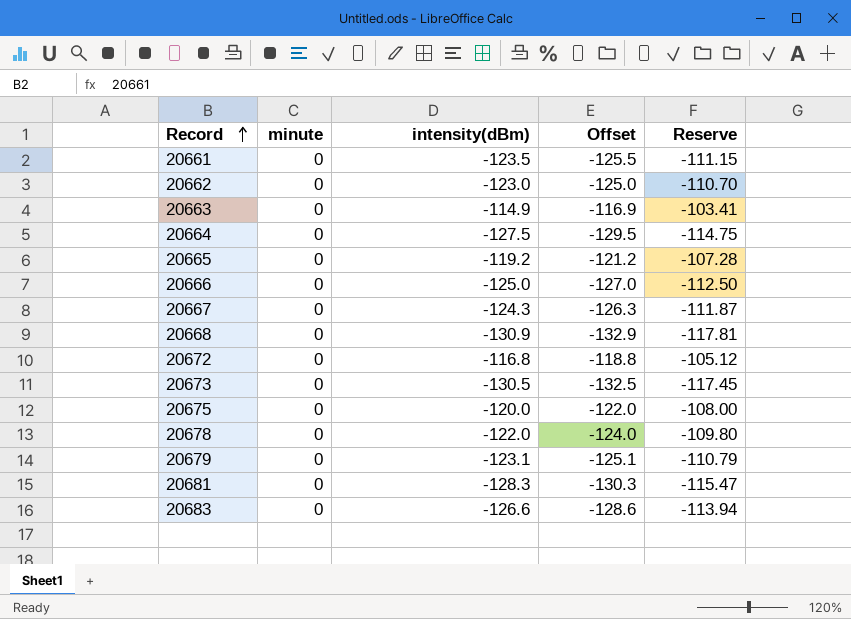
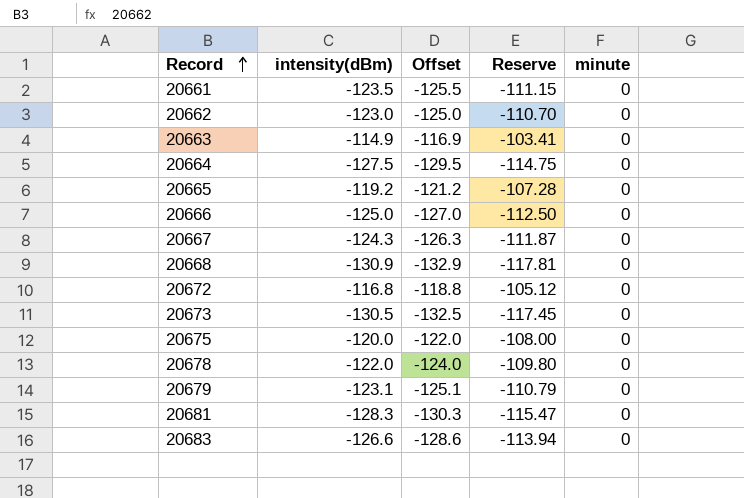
column minute | position: 2 -> 5

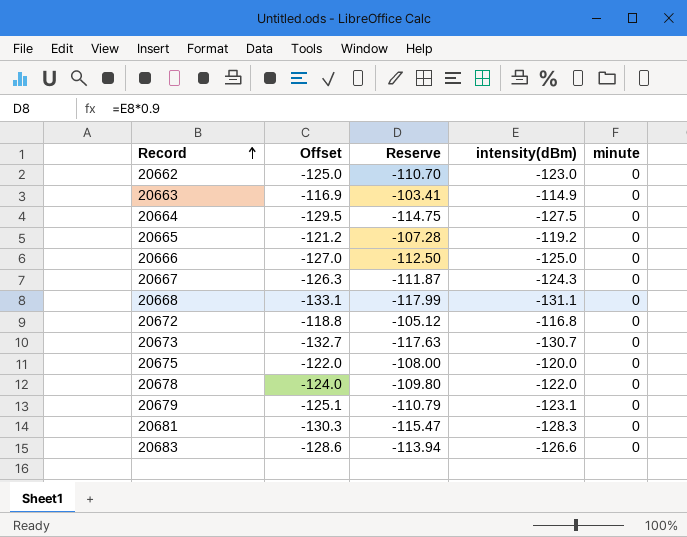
column intensity(dBm) | position: 2 -> 4
row 20661: -123.5 | -125.5 | -111.15 | 0 -> none
20668 | Offset: -132.9 -> -133.1
20668 | Reserve: -117.81 -> -117.99
20668 | intensity(dBm): -130.9 -> -131.1
20673 | Offset: -132.5 -> -132.7
20673 | Reserve: -117.45 -> -117.63
20673 | intensity(dBm): -130.5 -> -130.7

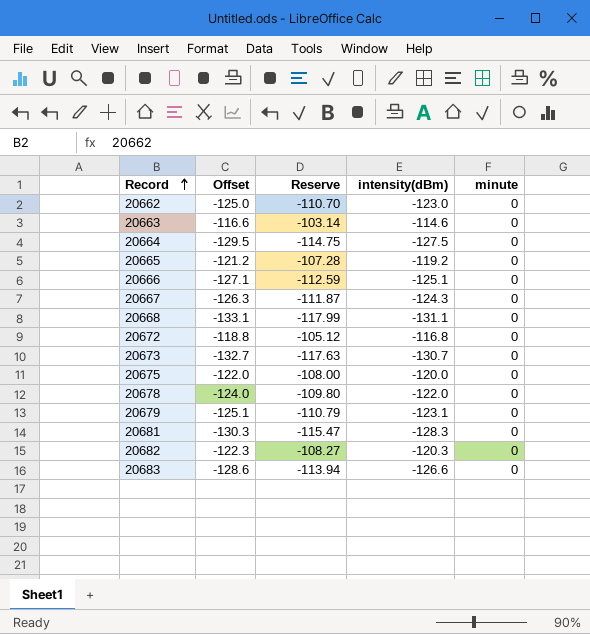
20663 | Offset: -116.9 -> -116.6
20663 | Reserve: -103.41 -> -103.14
20663 | intensity(dBm): -114.9 -> -114.6
20666 | Offset: -127.0 -> -127.1
20666 | Reserve: -112.50 -> -112.59
20666 | intensity(dBm): -125.0 -> -125.1
row 20682: none -> -122.3 | -108.27 | -120.3 | 0

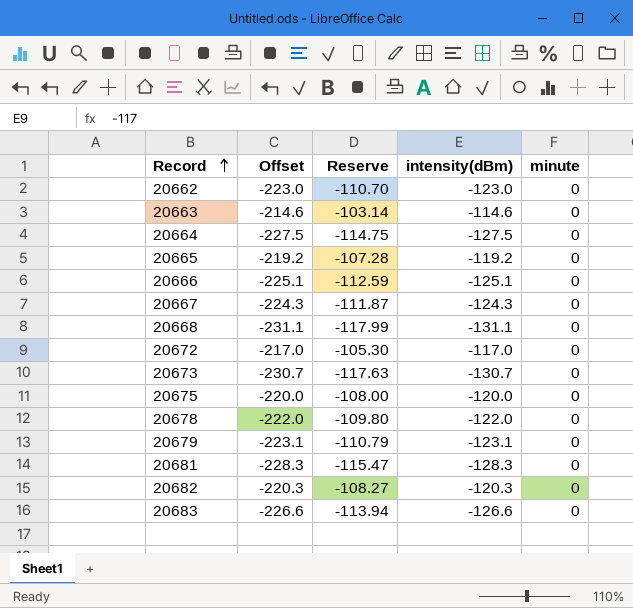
column Offset | formula: [intensity(dBm)] - 2 -> [intensity(dBm)] - 100
20672 | Reserve: -105.12 -> -105.30
20672 | intensity(dBm): -116.8 -> -117.0

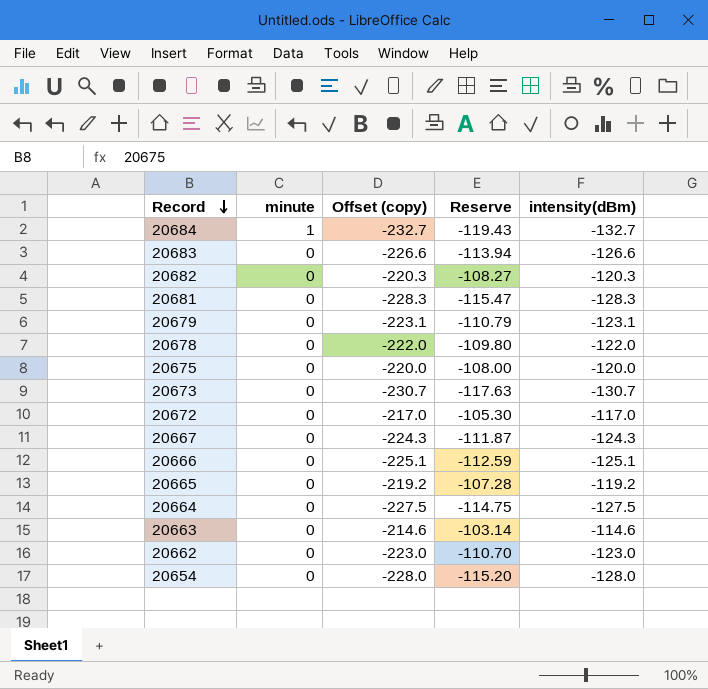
row order: Record ascending -> Record descending
column minute | position: 5 -> 2
column name: Offset -> Offset (copy)
row 20668: -231.1 | -117.99 | -131.1 | 0 -> none
row 20684: none -> 1 | -232.7 | -119.43 | -132.7
row 20654: none -> 0 | -228.0 | -115.20 | -128.0

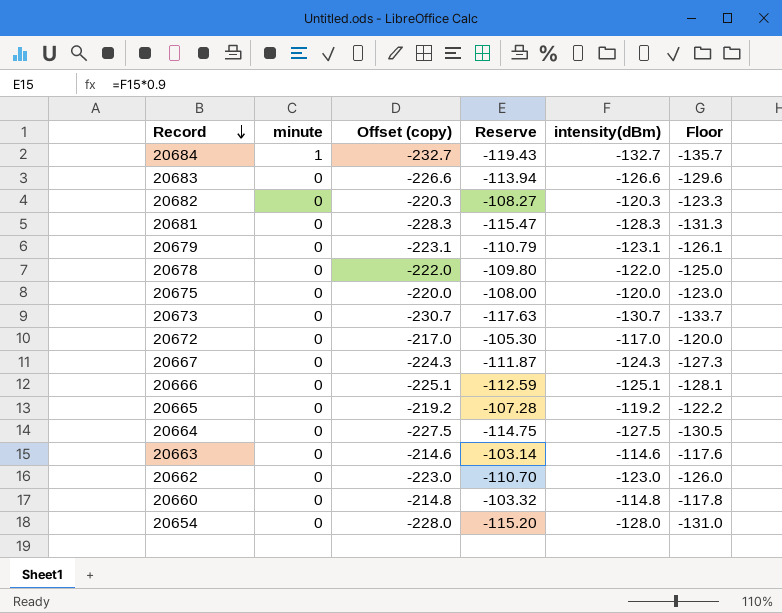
column Floor | formula: none -> [intensity(dBm)] - 3
row 20660: none -> 0 | -214.8 | -103.32 | -114.8 | -117.8

